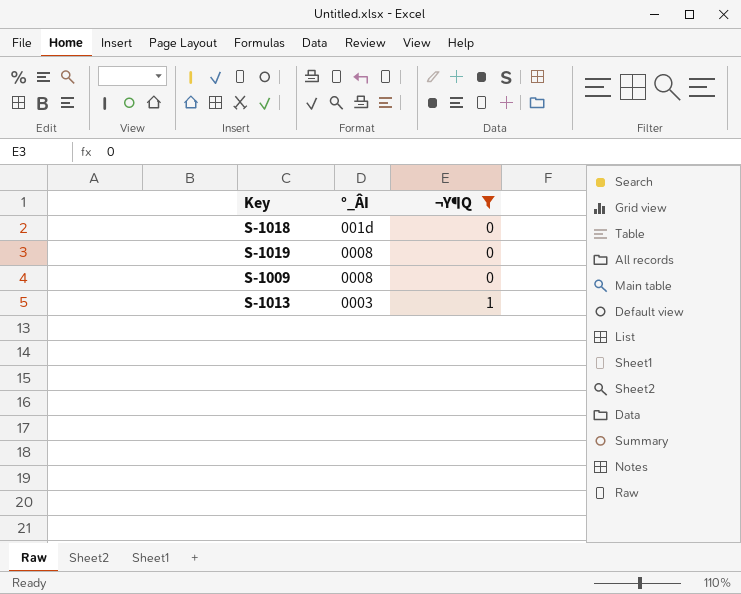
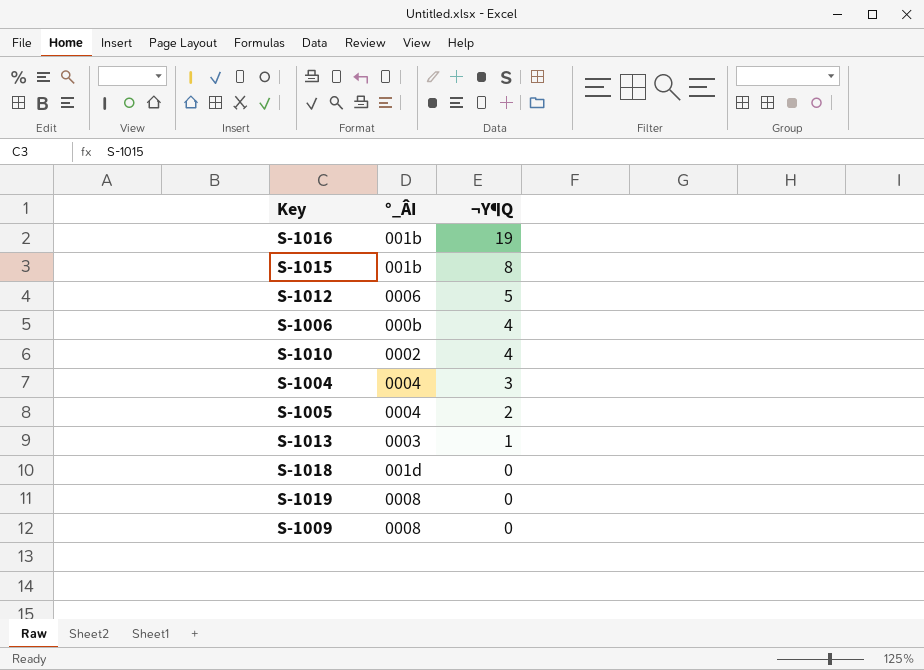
filter: ¬Y¶Q <= 1 -> none
row order: ¬Y¶Q ascending -> ¬Y¶Q descending

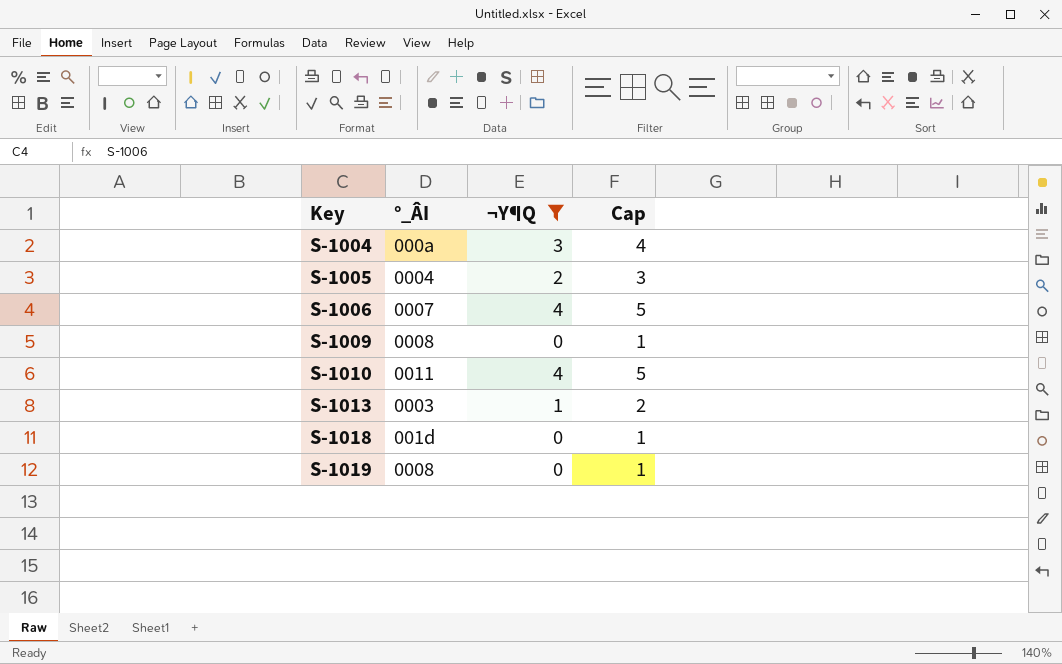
filter: none -> ¬Y¶Q <= 4
row order: ¬Y¶Q descending -> Key ascending
column Cap | formula: none -> [¬Y¶Q] + 1
S-1004 | °_ÂI: 0004 -> 000a
S-1006 | °_ÂI: 000b -> 0007
S-1010 | °_ÂI: 0002 -> 0011

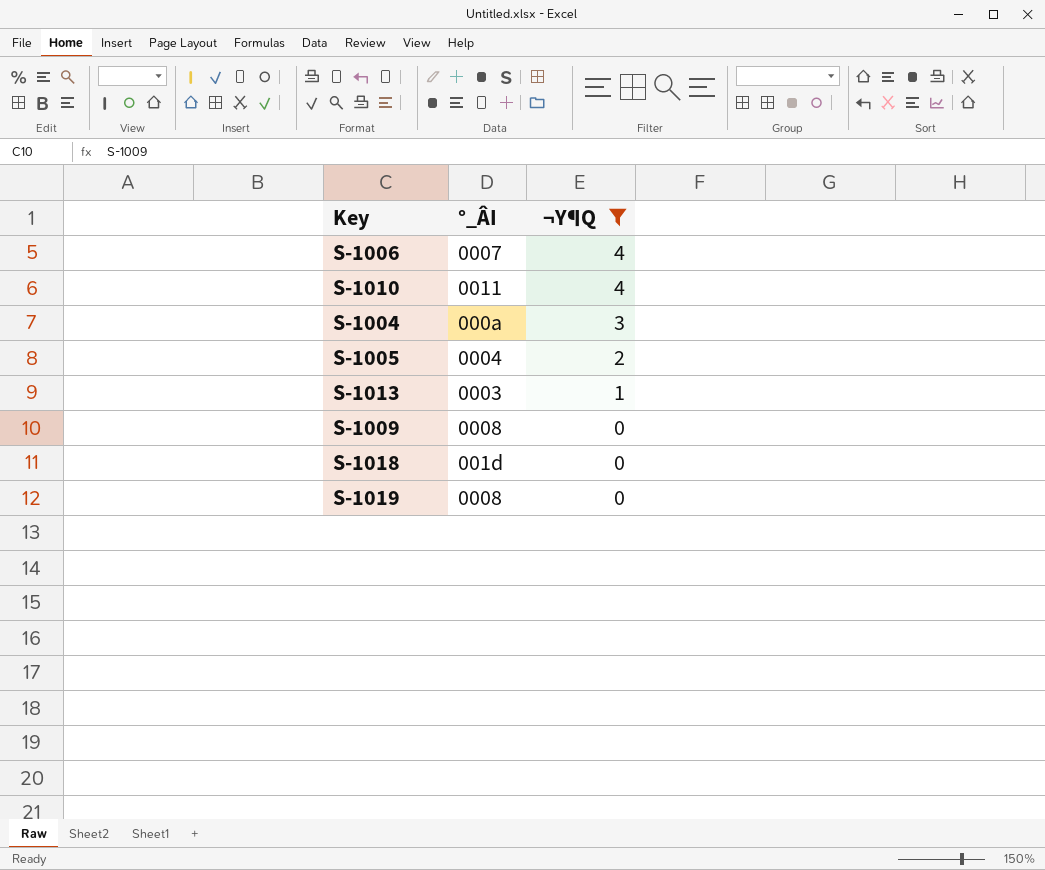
row order: Key ascending -> ¬Y¶Q descending
column Cap | formula: [¬Y¶Q] + 1 -> none

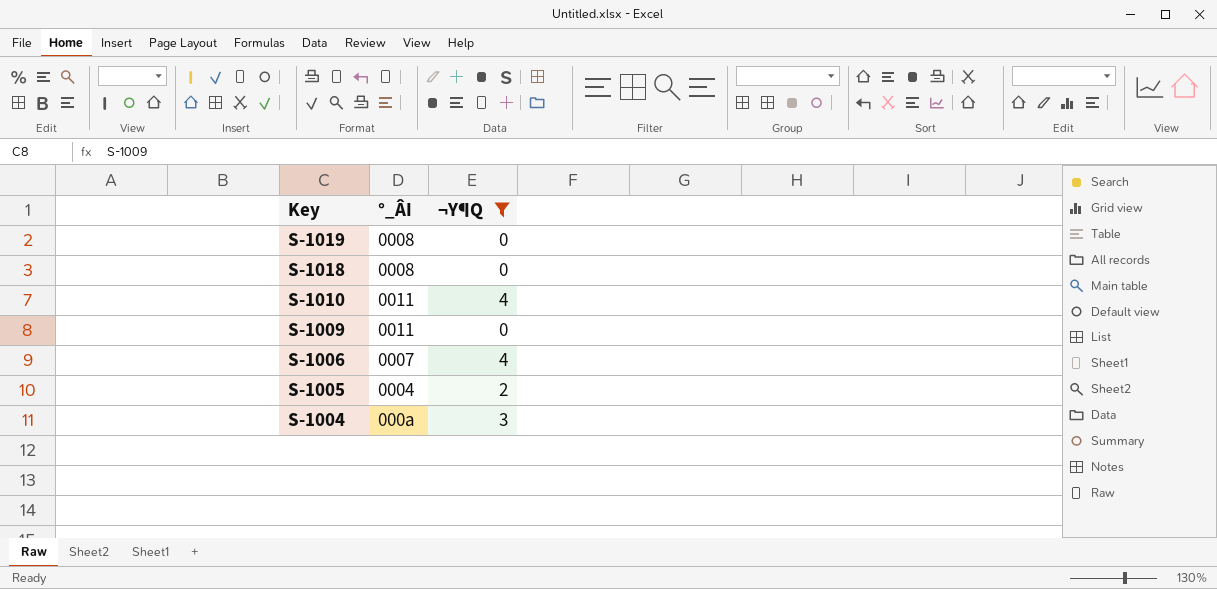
row order: ¬Y¶Q descending -> Key descending
row S-1013: 0003 | 1 -> none
S-1018 | °_ÂI: 001d -> 0008
S-1009 | °_ÂI: 0008 -> 0011

